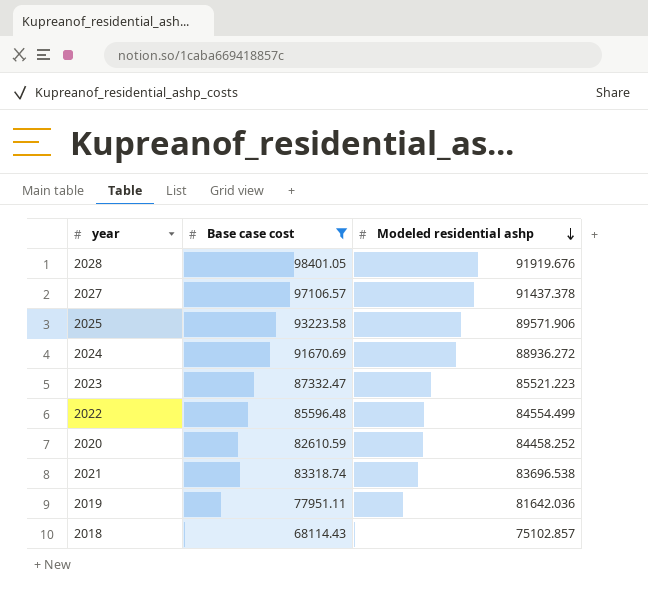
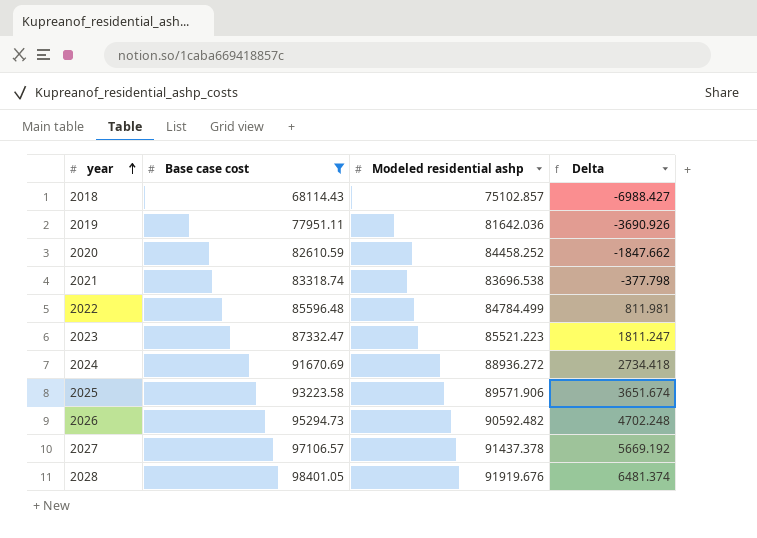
row order: Modeled residential ashp descending -> year ascending
column Delta | formula: none -> [Base case cost] - [Modeled residential ashp]
2022 | Modeled residential ashp: 84554.499 -> 84784.499
row 2026: none -> 95294.73 | 90592.482 | 4702.248

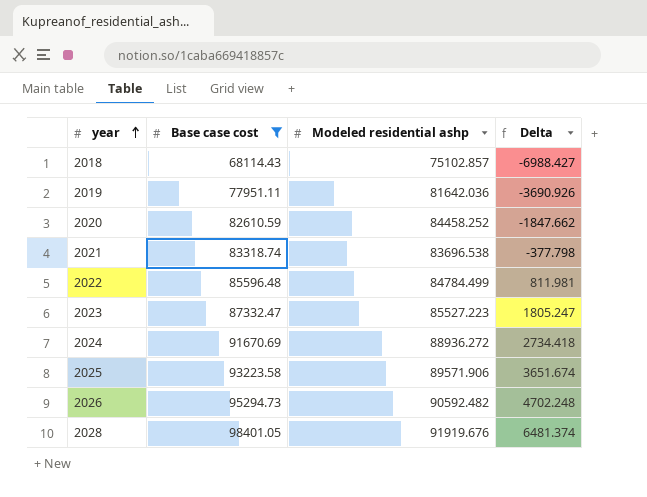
row 2027: 97106.57 | 91437.378 | 5669.192 -> none
2023 | Modeled residential ashp: 85521.223 -> 85527.223
2023 | Delta: 1811.247 -> 1805.247

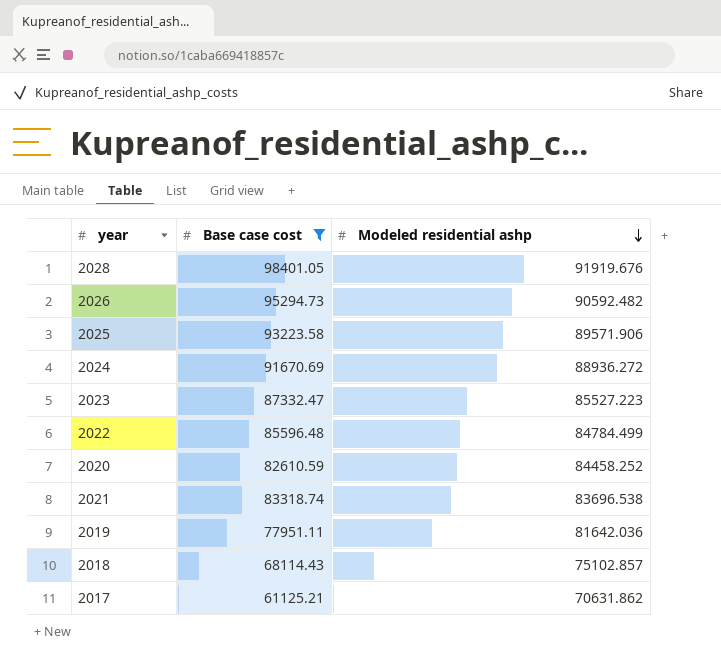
row order: year ascending -> Modeled residential ashp descending
column Delta | formula: [Base case cost] - [Modeled residential ashp] -> none
row 2017: none -> 61125.21 | 70631.862

